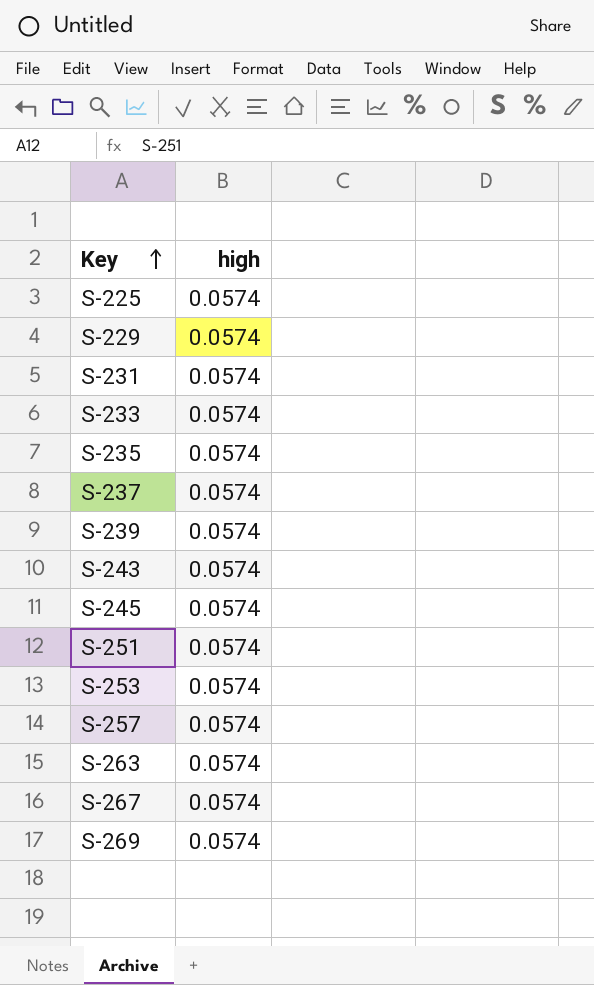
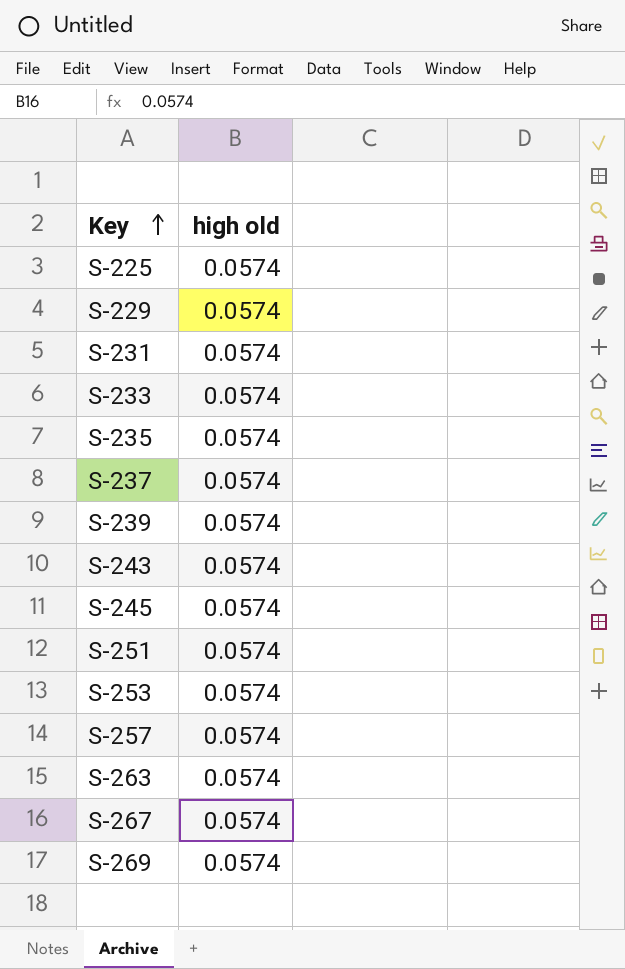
column name: high -> high old

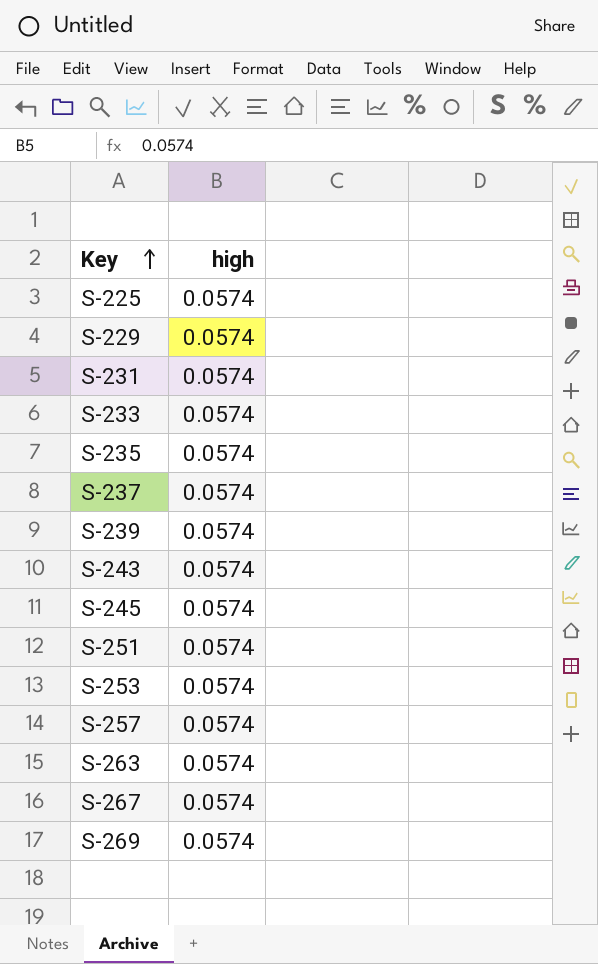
column name: high old -> high

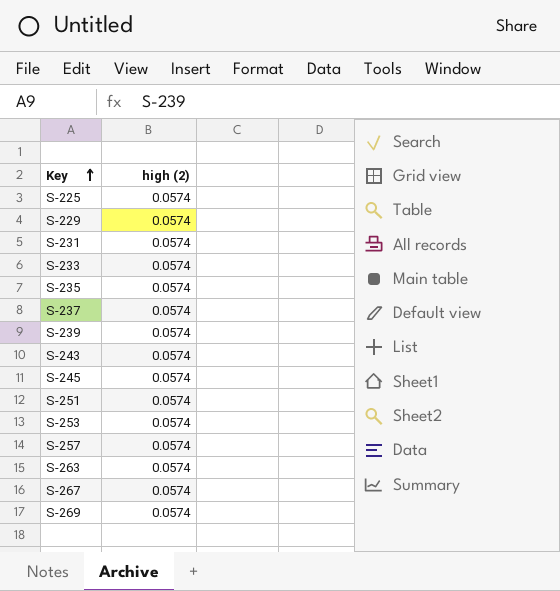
column name: high -> high (2)

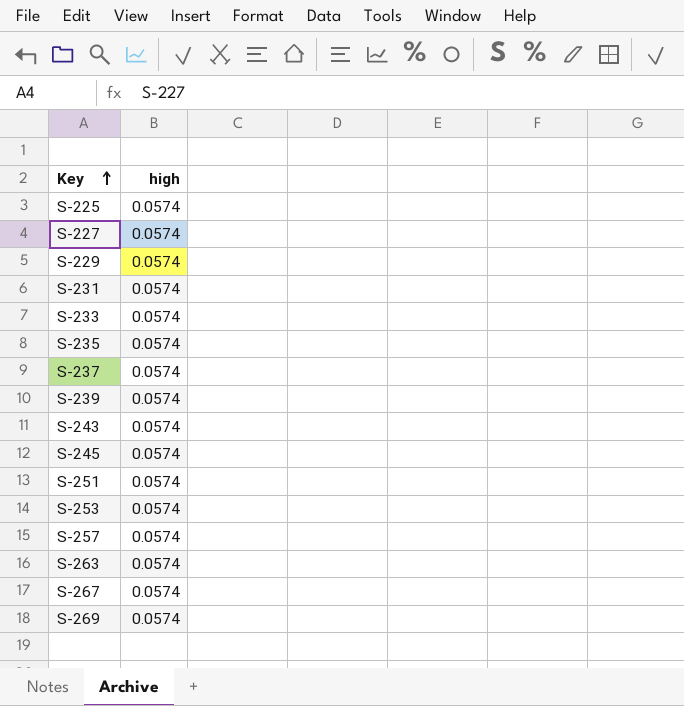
column name: high (2) -> high
row S-227: none -> 0.0574

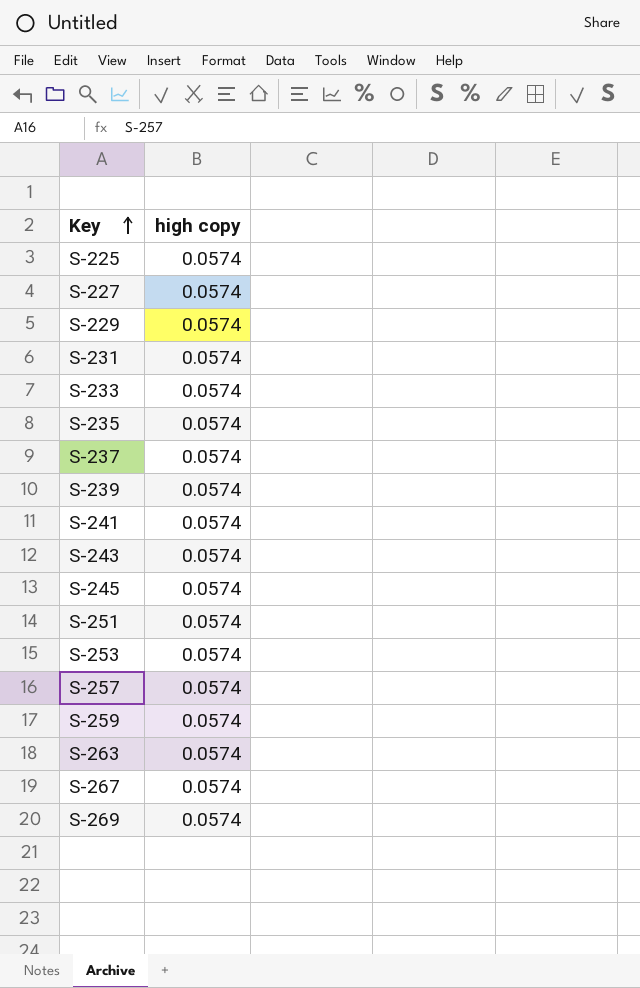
column name: high -> high copy
row S-241: none -> 0.0574
row S-259: none -> 0.0574

